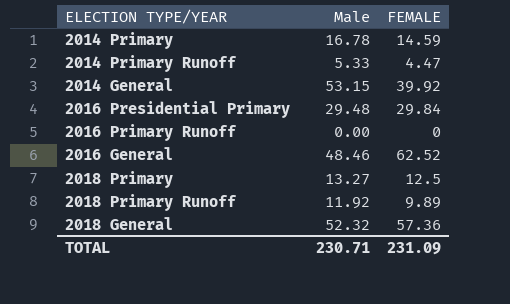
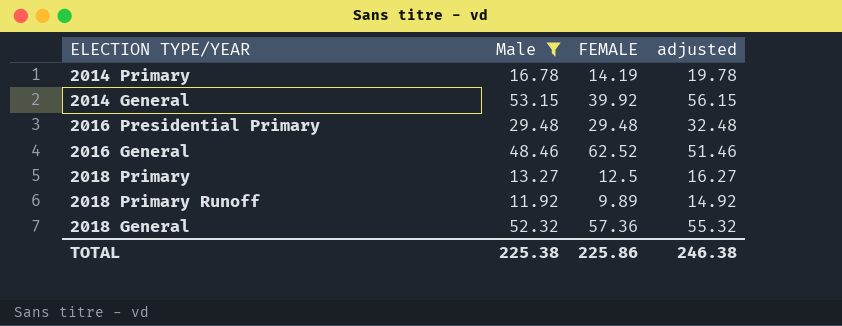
filter: none -> Male >= 11.92
column adjusted | formula: none -> [Male] + 3
2014 Primary | FEMALE: 14.59 -> 14.19
2016 Presidential Primary | FEMALE: 29.84 -> 29.48
TOTAL | Male: 230.71 -> 225.38
TOTAL | FEMALE: 231.09 -> 225.86

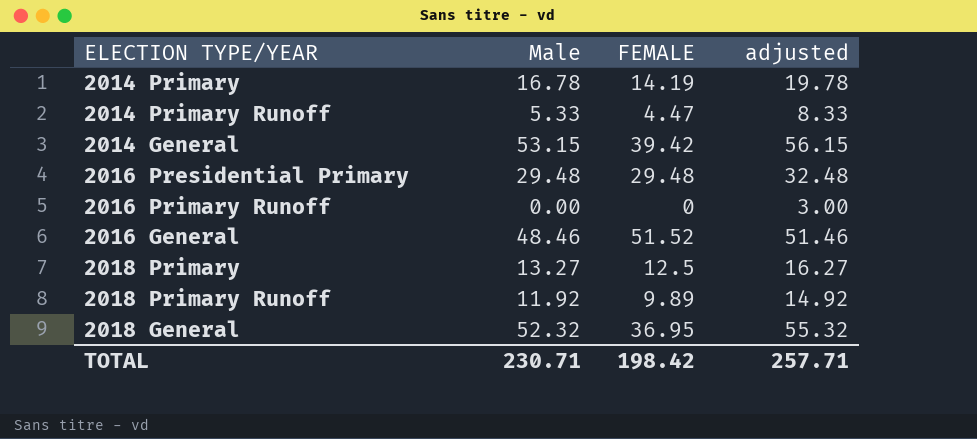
filter: Male >= 11.92 -> none
2014 General | FEMALE: 39.92 -> 39.42
2016 General | FEMALE: 62.52 -> 51.52
2018 General | FEMALE: 57.36 -> 36.95
TOTAL | Male: 225.38 -> 230.71
TOTAL | FEMALE: 225.86 -> 198.42
TOTAL | adjusted: 246.38 -> 257.71

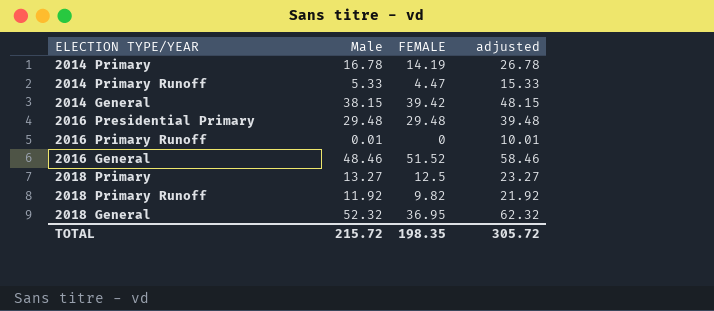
column adjusted | formula: [Male] + 3 -> [Male] + 10
2014 General | Male: 53.15 -> 38.15
2016 Primary Runoff | Male: 0.00 -> 0.01
2018 Primary Runoff | FEMALE: 9.89 -> 9.82
TOTAL | Male: 230.71 -> 215.72
TOTAL | FEMALE: 198.42 -> 198.35
TOTAL | adjusted: 257.71 -> 305.72

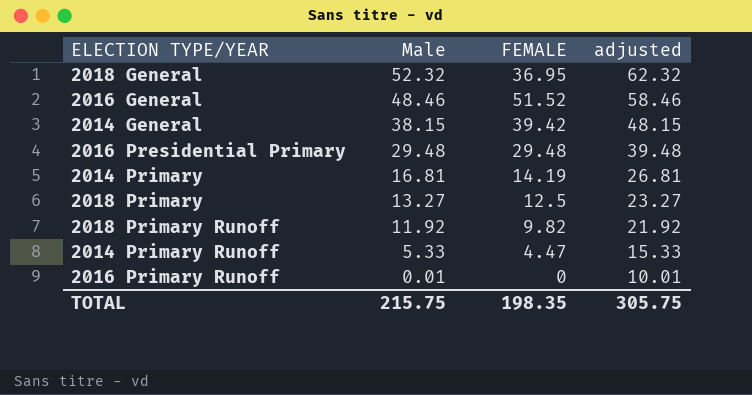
row order: none -> Male descending
2014 Primary | Male: 16.78 -> 16.81
2014 Primary | adjusted: 26.78 -> 26.81
TOTAL | Male: 215.72 -> 215.75
TOTAL | adjusted: 305.72 -> 305.75

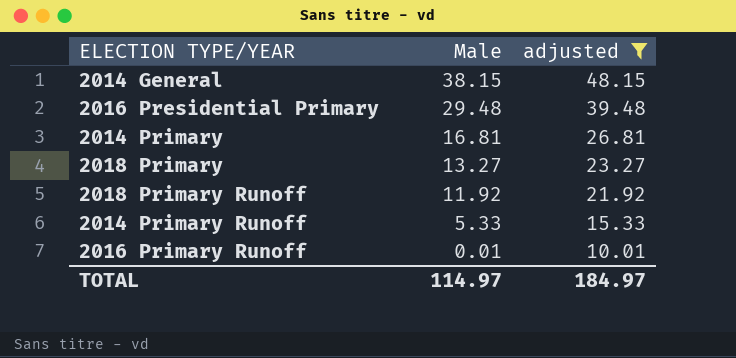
filter: none -> adjusted <= 48.15
column FEMALE | position: 3 -> none
TOTAL | Male: 215.75 -> 114.97
TOTAL | adjusted: 305.75 -> 184.97

